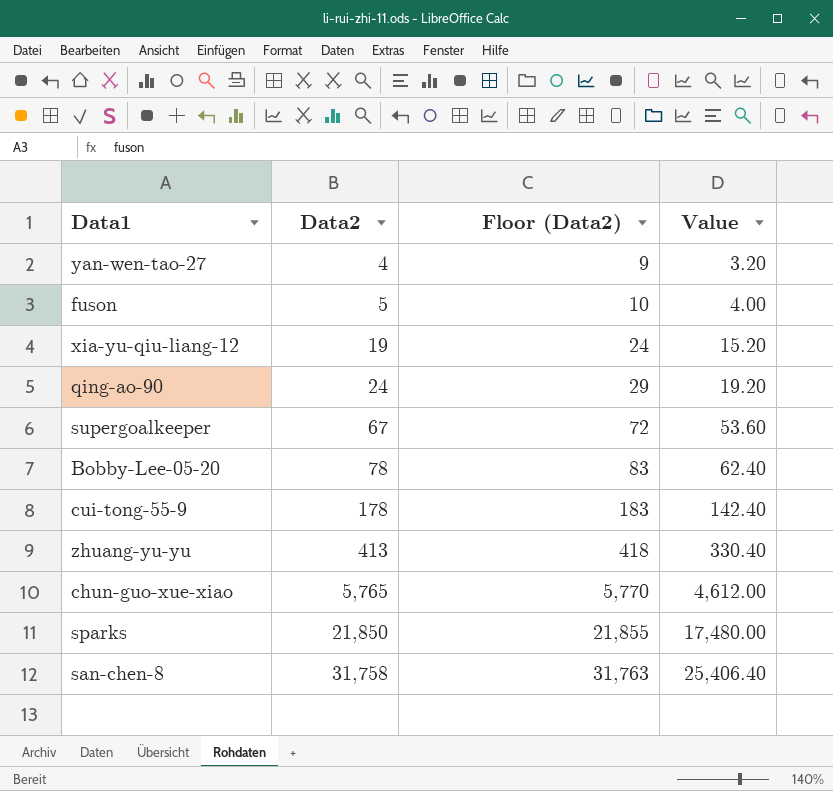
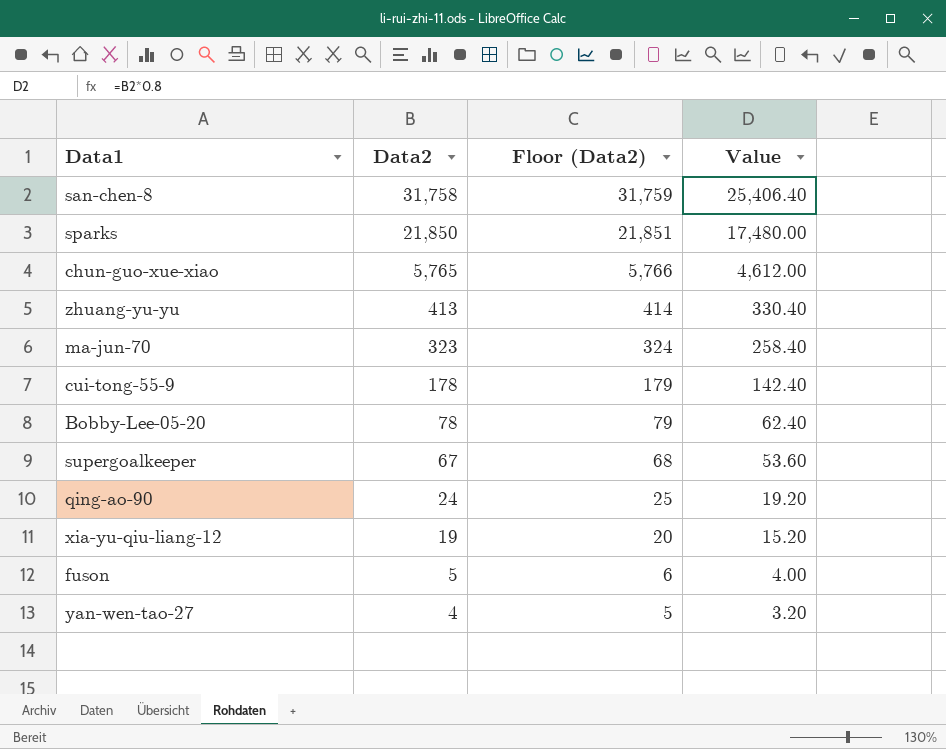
row order: Data2 ascending -> Data2 descending
column Floor (Data2) | formula: [Data2] + 5 -> [Data2] + 1
row ma-jun-70: none -> 323 | 324 | 258.40

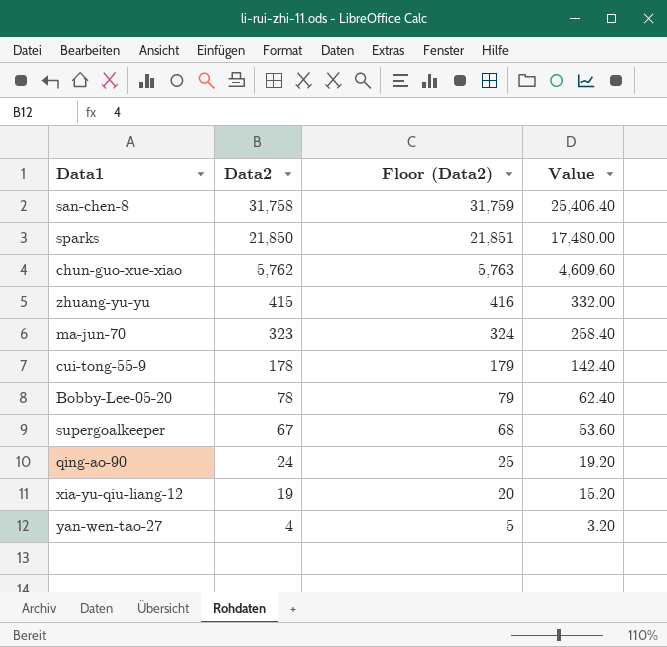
row fuson: 5 | 6 | 4.00 -> none
chun-guo-xue-xiao | Data2: 5,765 -> 5,762
chun-guo-xue-xiao | Floor (Data2): 5,766 -> 5,763
chun-guo-xue-xiao | Value: 4,612.00 -> 4,609.60
zhuang-yu-yu | Data2: 413 -> 415
zhuang-yu-yu | Floor (Data2): 414 -> 416
zhuang-yu-yu | Value: 330.40 -> 332.00

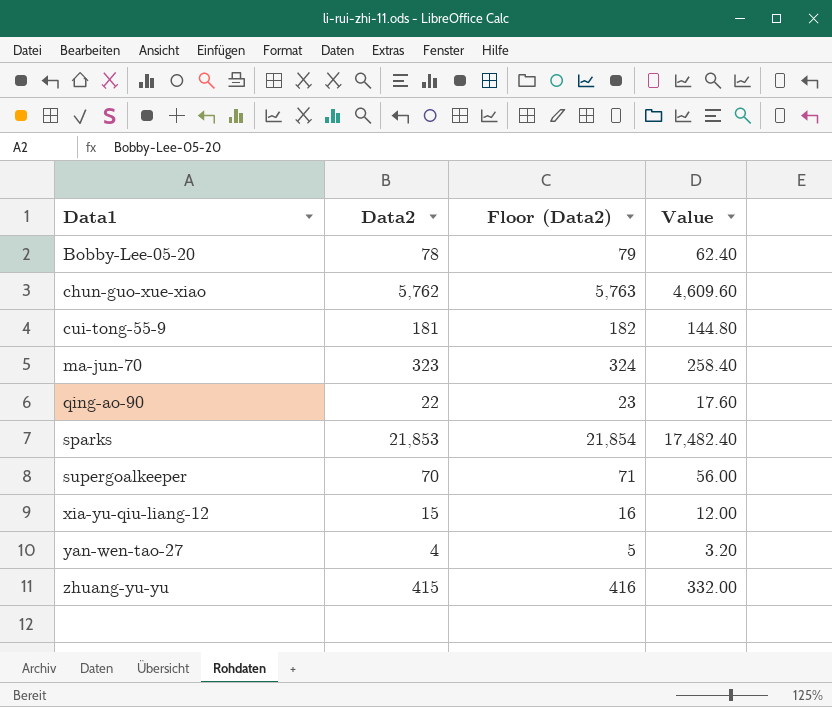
row order: Data2 descending -> Data1 ascending
row san-chen-8: 31,758 | 31,759 | 25,406.40 -> none
cui-tong-55-9 | Data2: 178 -> 181
cui-tong-55-9 | Floor (Data2): 179 -> 182
cui-tong-55-9 | Value: 142.40 -> 144.80
qing-ao-90 | Data2: 24 -> 22
qing-ao-90 | Floor (Data2): 25 -> 23
qing-ao-90 | Value: 19.20 -> 17.60
sparks | Data2: 21,850 -> 21,853
sparks | Floor (Data2): 21,851 -> 21,854
sparks | Value: 17,480.00 -> 17,482.40
supergoalkeeper | Data2: 67 -> 70
supergoalkeeper | Floor (Data2): 68 -> 71
supergoalkeeper | Value: 53.60 -> 56.00
xia-yu-qiu-liang-12 | Data2: 19 -> 15
xia-yu-qiu-liang-12 | Floor (Data2): 20 -> 16
xia-yu-qiu-liang-12 | Value: 15.20 -> 12.00

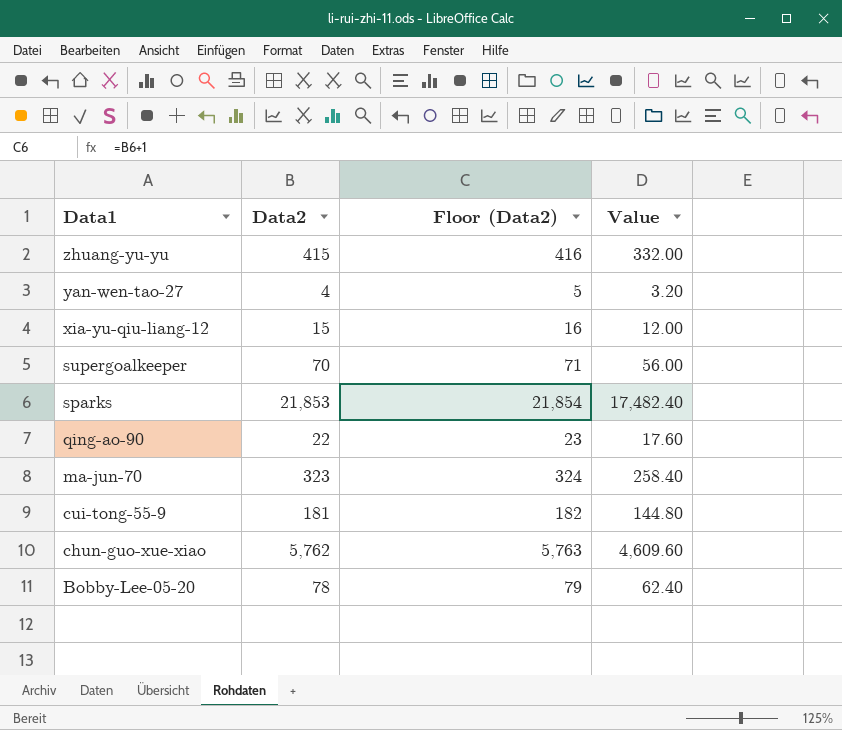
row order: Data1 ascending -> Data1 descending

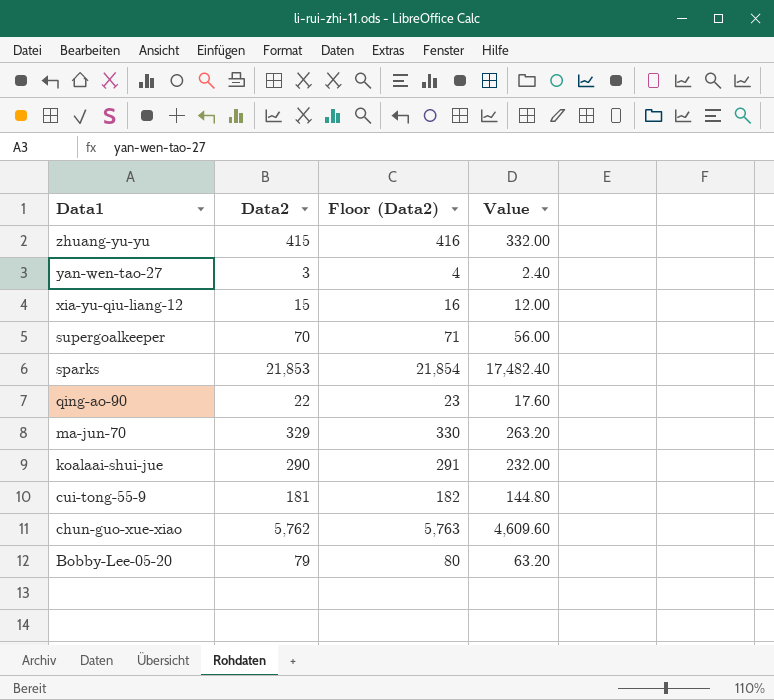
yan-wen-tao-27 | Data2: 4 -> 3
yan-wen-tao-27 | Floor (Data2): 5 -> 4
yan-wen-tao-27 | Value: 3.20 -> 2.40
ma-jun-70 | Data2: 323 -> 329
ma-jun-70 | Floor (Data2): 324 -> 330
ma-jun-70 | Value: 258.40 -> 263.20
row koalaai-shui-jue: none -> 290 | 291 | 232.00
Bobby-Lee-05-20 | Data2: 78 -> 79
Bobby-Lee-05-20 | Floor (Data2): 79 -> 80
Bobby-Lee-05-20 | Value: 62.40 -> 63.20

